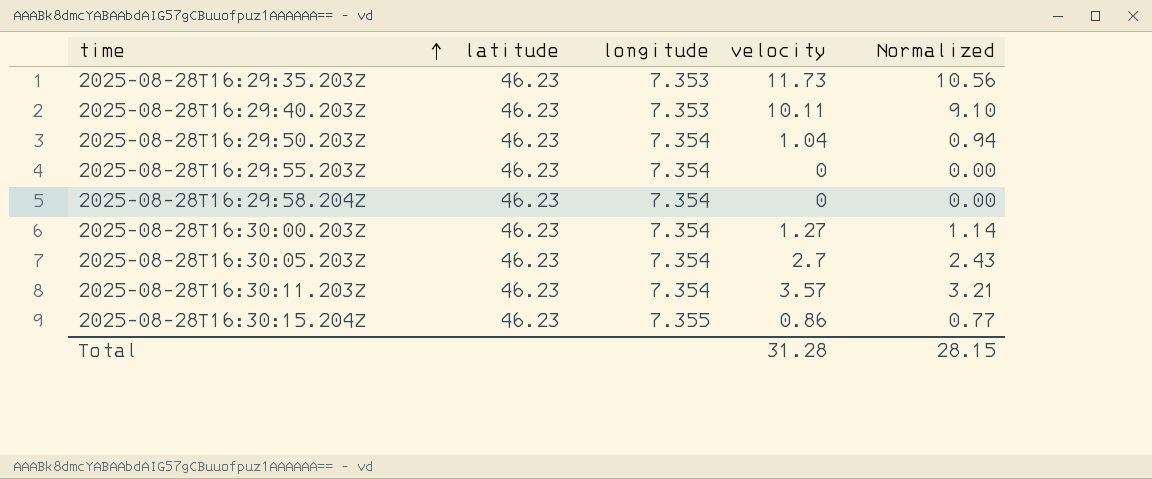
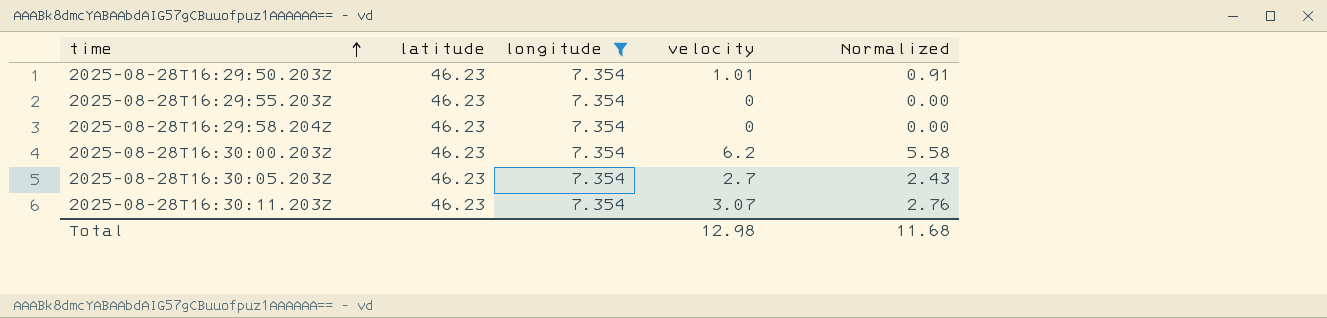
filter: none -> longitude = 7.354
2025-08-28T16:29:50.203Z | velocity: 1.04 -> 1.01
2025-08-28T16:29:50.203Z | Normalized: 0.94 -> 0.91
2025-08-28T16:30:00.203Z | velocity: 1.27 -> 6.2
2025-08-28T16:30:00.203Z | Normalized: 1.14 -> 5.58
2025-08-28T16:30:11.203Z | velocity: 3.57 -> 3.07
2025-08-28T16:30:11.203Z | Normalized: 3.21 -> 2.76
Total | velocity: 31.28 -> 12.98
Total | Normalized: 28.15 -> 11.68

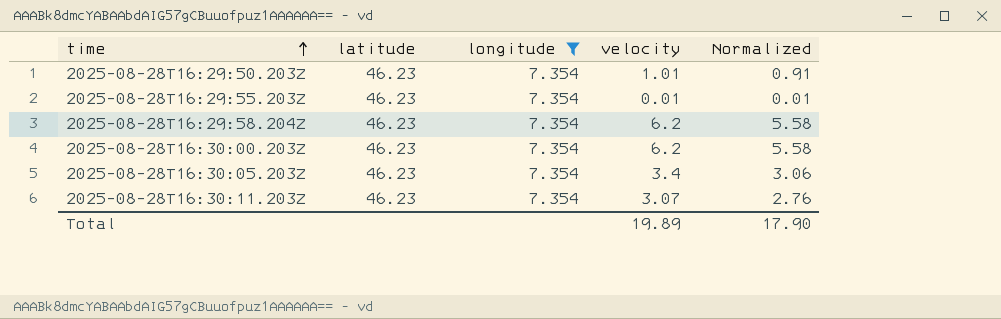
2025-08-28T16:29:55.203Z | velocity: 0 -> 0.01
2025-08-28T16:29:55.203Z | Normalized: 0.00 -> 0.01
2025-08-28T16:29:58.204Z | velocity: 0 -> 6.2
2025-08-28T16:29:58.204Z | Normalized: 0.00 -> 5.58
2025-08-28T16:30:05.203Z | velocity: 2.7 -> 3.4
2025-08-28T16:30:05.203Z | Normalized: 2.43 -> 3.06
Total | velocity: 12.98 -> 19.89
Total | Normalized: 11.68 -> 17.90

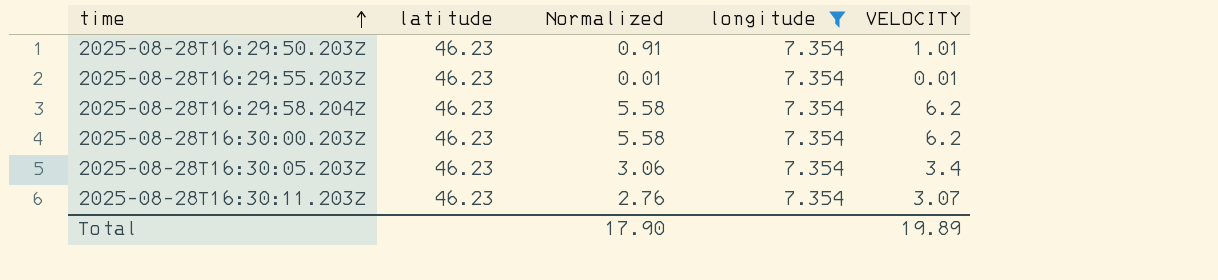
column Normalized | position: 5 -> 3
column name: velocity -> VELOCITY

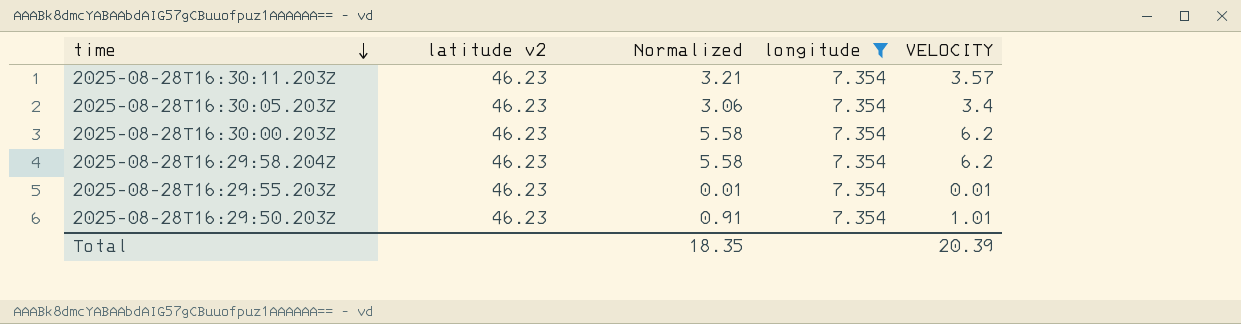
row order: time ascending -> time descending
column name: latitude -> latitude v2
2025-08-28T16:30:11.203Z | Normalized: 2.76 -> 3.21
2025-08-28T16:30:11.203Z | VELOCITY: 3.07 -> 3.57
Total | Normalized: 17.90 -> 18.35
Total | VELOCITY: 19.89 -> 20.39

